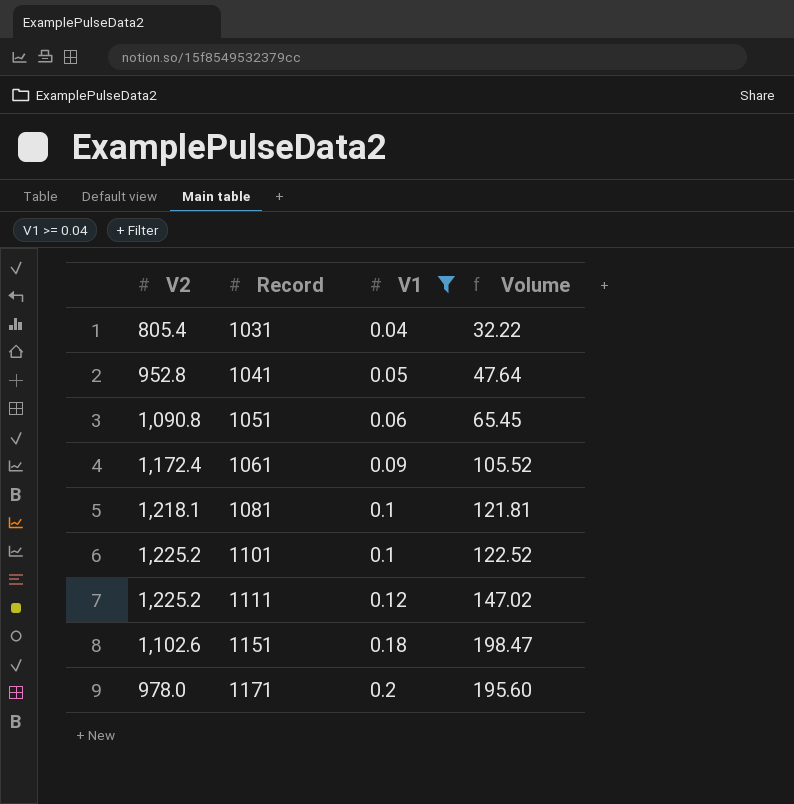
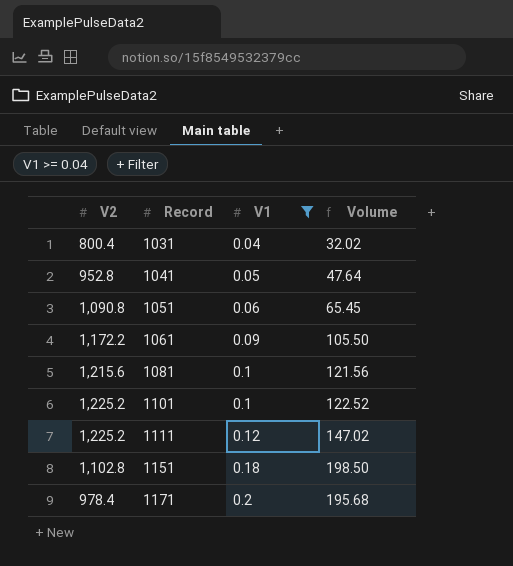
1031 | V2: 805.4 -> 800.4
1031 | Volume: 32.22 -> 32.02
1061 | V2: 1,172.4 -> 1,172.2
1061 | Volume: 105.52 -> 105.50
1081 | V2: 1,218.1 -> 1,215.6
1081 | Volume: 121.81 -> 121.56
1151 | V2: 1,102.6 -> 1,102.8
1151 | Volume: 198.47 -> 198.50
1171 | V2: 978.0 -> 978.4
1171 | Volume: 195.60 -> 195.68

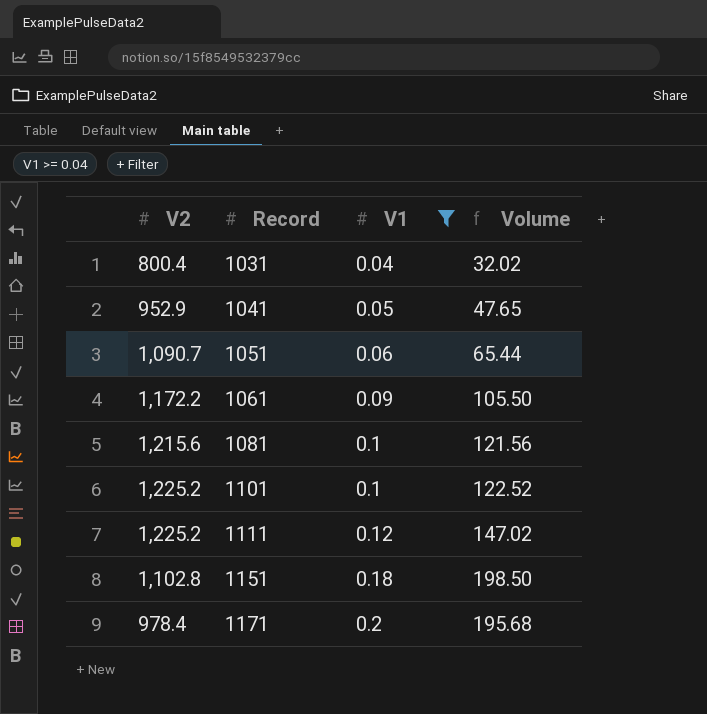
1041 | V2: 952.8 -> 952.9
1041 | Volume: 47.64 -> 47.65
1051 | V2: 1,090.8 -> 1,090.7
1051 | Volume: 65.45 -> 65.44

